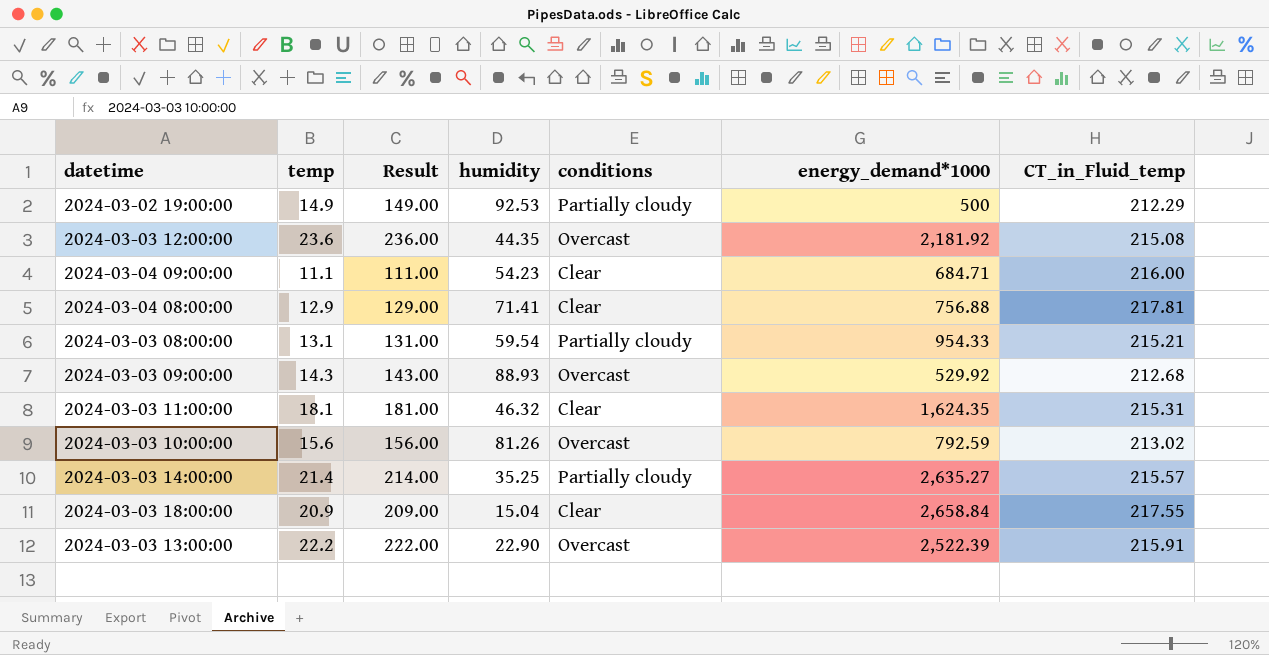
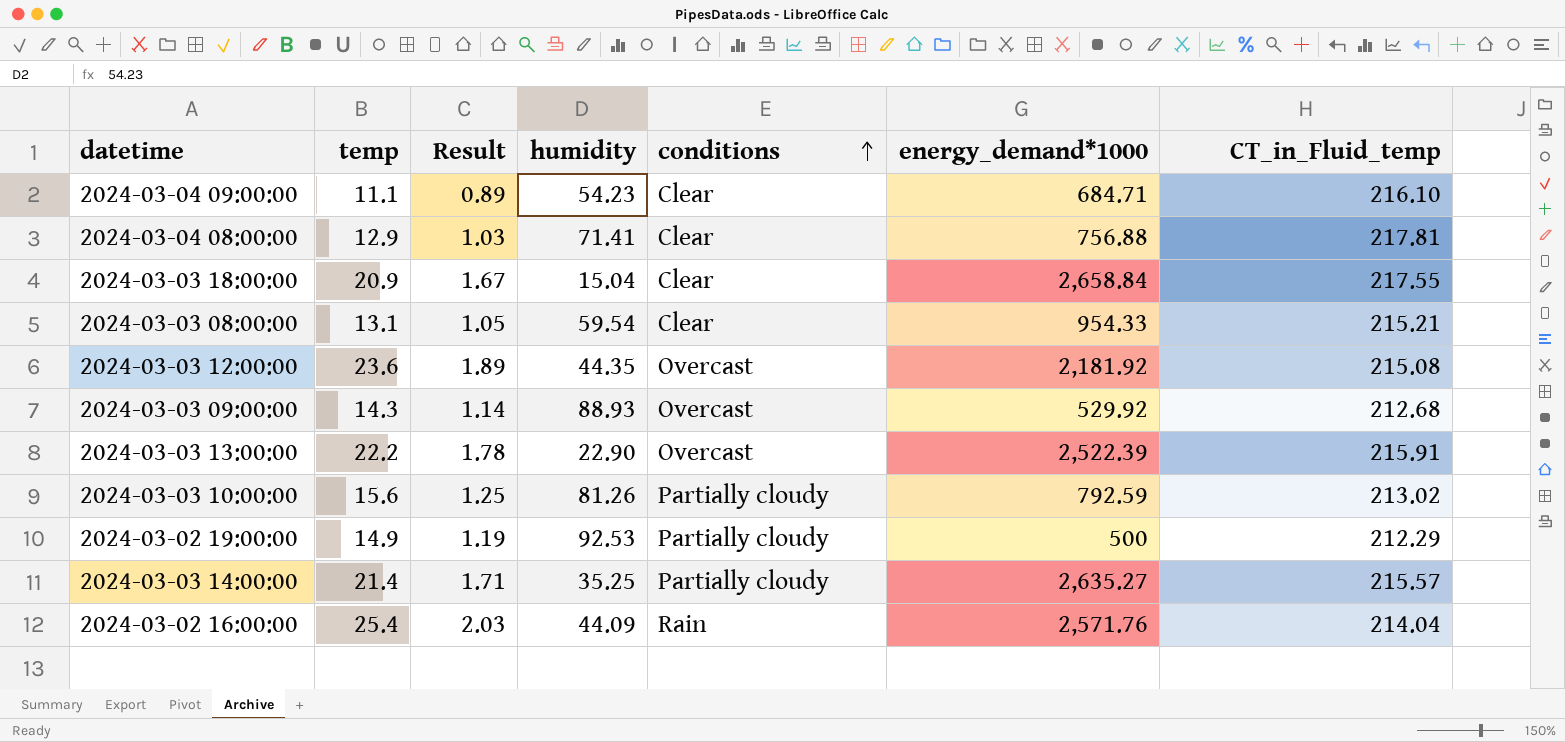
row order: none -> conditions ascending
column Result | formula: [temp] * 10 -> [temp] * 0.08
row 2024-03-03 11:00:00: 18.1 | 181.00 | 46.32 | Clear | 1,624.35 | 215.31 -> none
2024-03-04 09:00:00 | CT_in_Fluid_temp: 216.00 -> 216.10
2024-03-03 08:00:00 | conditions: Partially cloudy -> Clear
2024-03-03 10:00:00 | conditions: Overcast -> Partially cloudy
row 2024-03-02 16:00:00: none -> 25.4 | 2.03 | 44.09 | Rain | 2,571.76 | 214.04

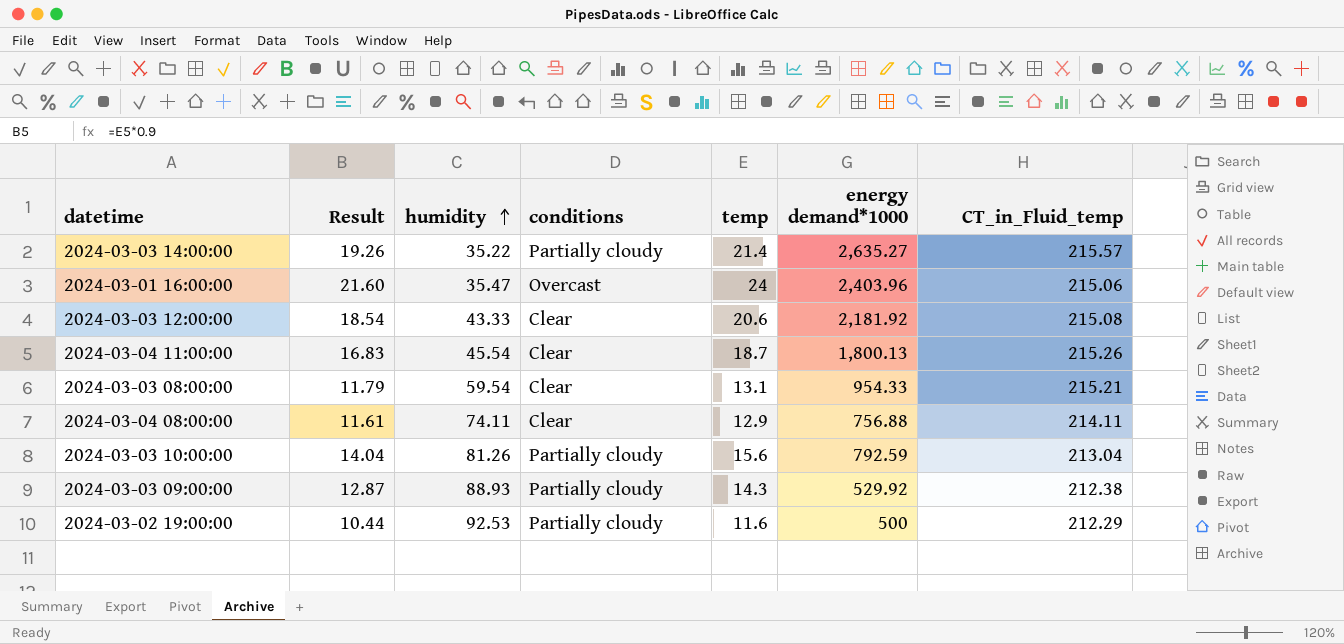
row order: conditions ascending -> humidity ascending
column Result | formula: [temp] * 0.08 -> [temp] * 0.9
column temp | position: 2 -> 5
column name: energy_demand*1000 -> energy demand*1000
row 2024-03-04 09:00:00: 11.1 | 0.89 | 54.23 | Clear | 684.71 | 216.10 -> none
row 2024-03-03 18:00:00: 20.9 | 1.67 | 15.04 | Clear | 2,658.84 | 217.55 -> none
row 2024-03-03 13:00:00: 22.2 | 1.78 | 22.90 | Overcast | 2,522.39 | 215.91 -> none
row 2024-03-02 16:00:00: 25.4 | 2.03 | 44.09 | Rain | 2,571.76 | 214.04 -> none
2024-03-03 14:00:00 | humidity: 35.25 -> 35.22
row 2024-03-01 16:00:00: none -> 21.60 | 35.47 | Overcast | 24 | 2,403.96 | 215.06
2024-03-03 12:00:00 | humidity: 44.35 -> 43.33
2024-03-03 12:00:00 | conditions: Overcast -> Clear
2024-03-03 12:00:00 | temp: 23.6 -> 20.6
row 2024-03-04 11:00:00: none -> 16.83 | 45.54 | Clear | 18.7 | 1,800.13 | 215.26
2024-03-04 08:00:00 | humidity: 71.41 -> 74.11
2024-03-04 08:00:00 | CT_in_Fluid_temp: 217.81 -> 214.11
2024-03-03 10:00:00 | CT_in_Fluid_temp: 213.02 -> 213.04
2024-03-03 09:00:00 | conditions: Overcast -> Partially cloudy
2024-03-03 09:00:00 | CT_in_Fluid_temp: 212.68 -> 212.38
2024-03-02 19:00:00 | temp: 14.9 -> 11.6

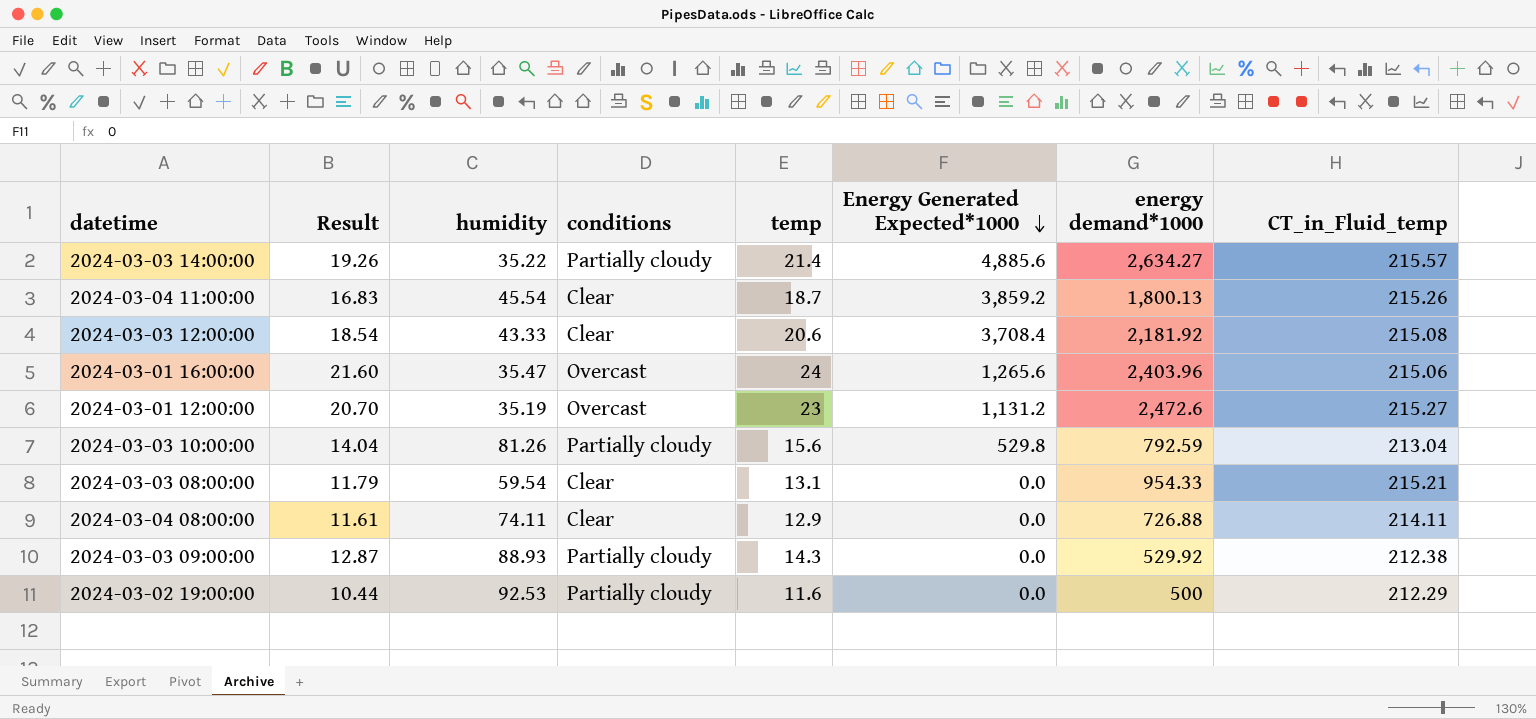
row order: humidity ascending -> Energy Generated Expected*1000 descending
column Energy Generated Expected*1000 | position: none -> 6
2024-03-03 14:00:00 | energy demand*1000: 2,635.27 -> 2,634.27
row 2024-03-01 12:00:00: none -> 20.70 | 35.19 | Overcast | 23 | 1,131.2 | 2,472.6 | 215.27
2024-03-04 08:00:00 | energy demand*1000: 756.88 -> 726.88

